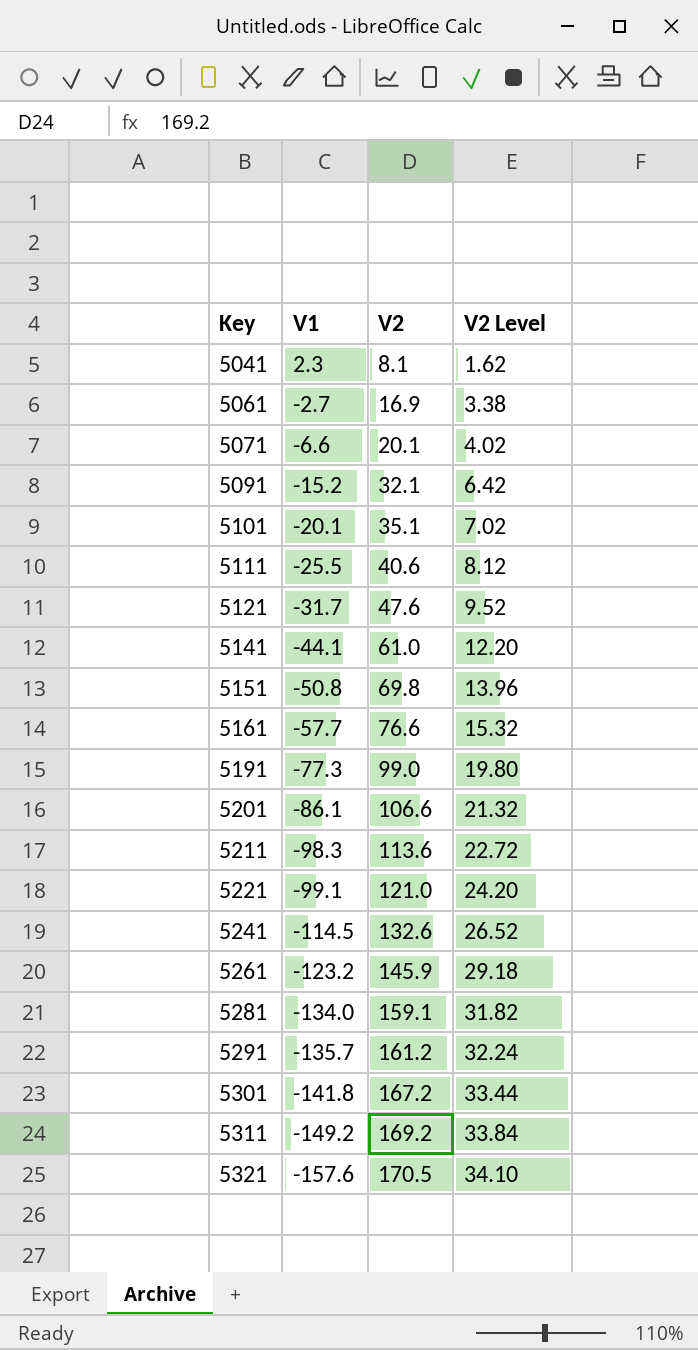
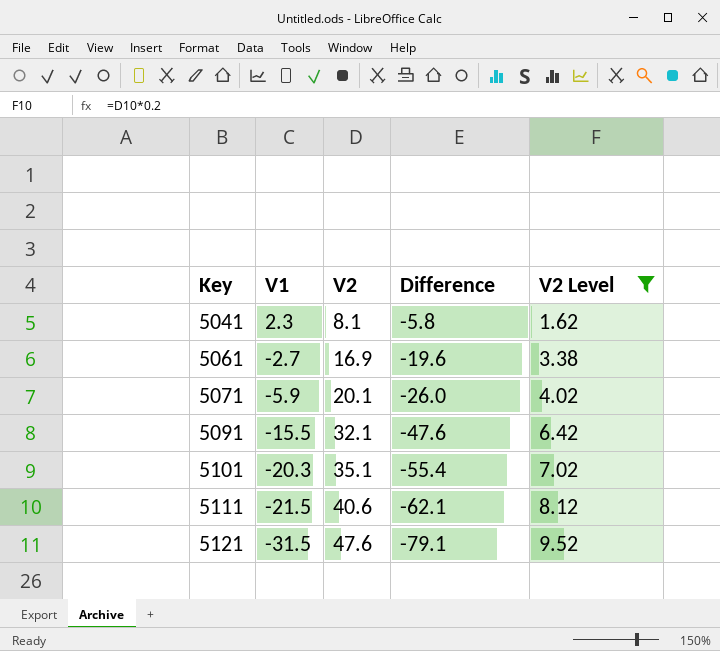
filter: none -> V2 Level <= 9.52
column Difference | formula: none -> [V1] - [V2]
5071 | V1: -6.6 -> -5.9
5091 | V1: -15.2 -> -15.5
5101 | V1: -20.1 -> -20.3
5111 | V1: -25.5 -> -21.5
5121 | V1: -31.7 -> -31.5

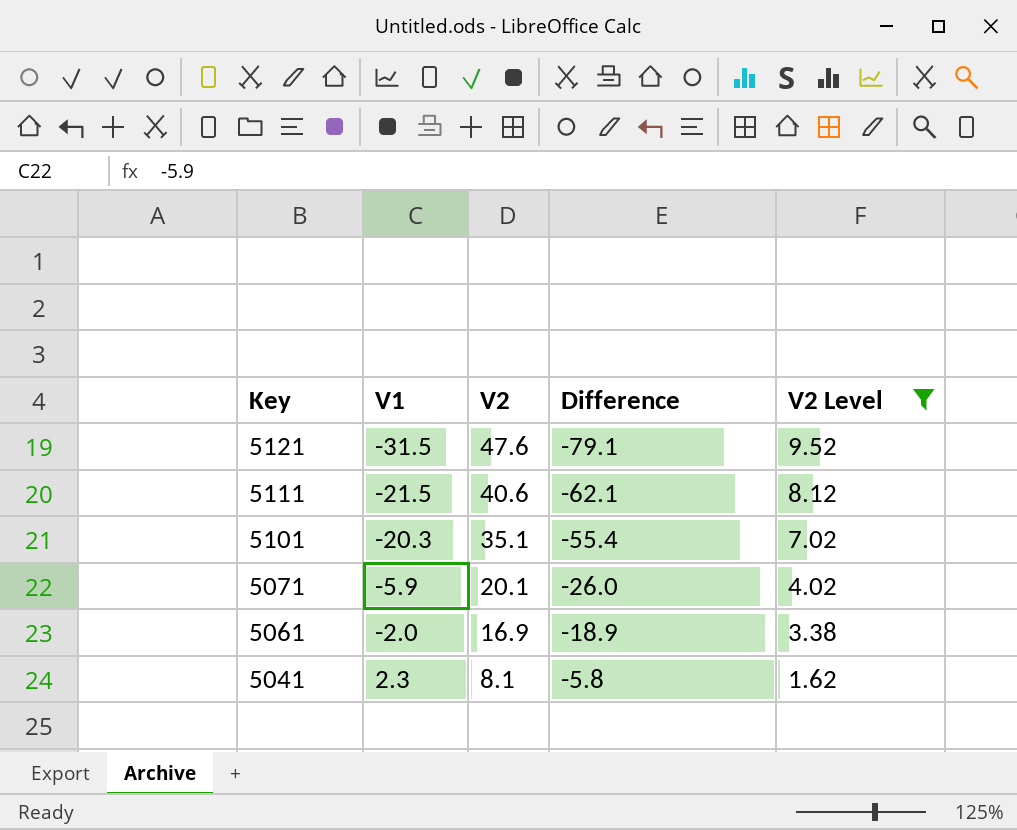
row order: Key ascending -> Key descending
row 5091: -15.5 | 32.1 | -47.6 | 6.42 -> none
5061 | V1: -2.7 -> -2.0
5061 | Difference: -19.6 -> -18.9

